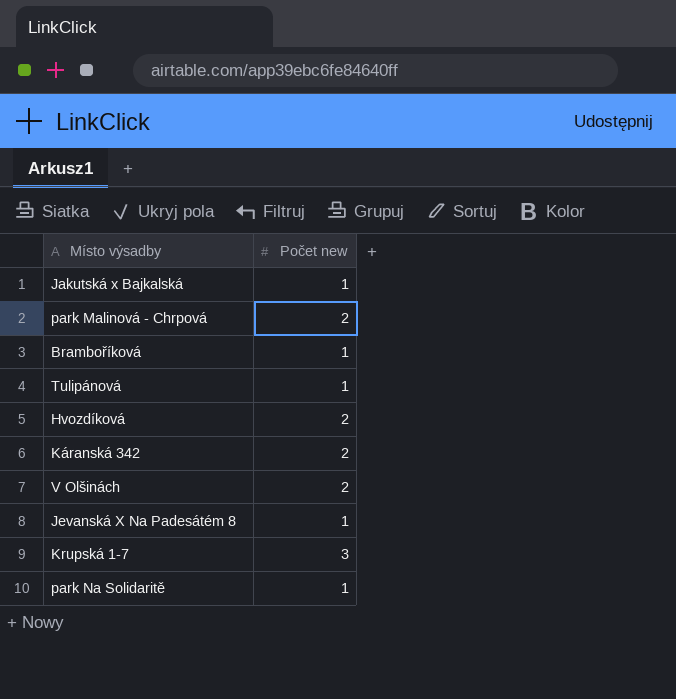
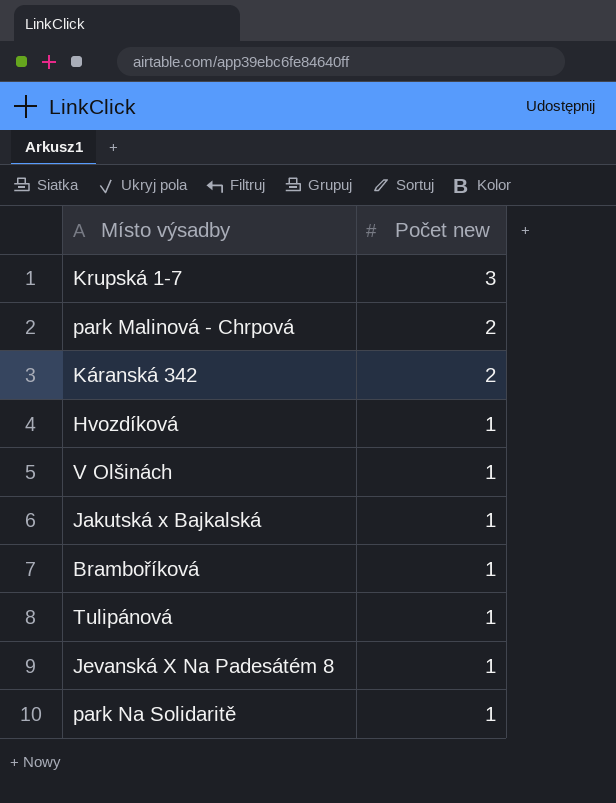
row order: none -> Počet new descending
Hvozdíková | Počet new: 2 -> 1
V Olšinách | Počet new: 2 -> 1

